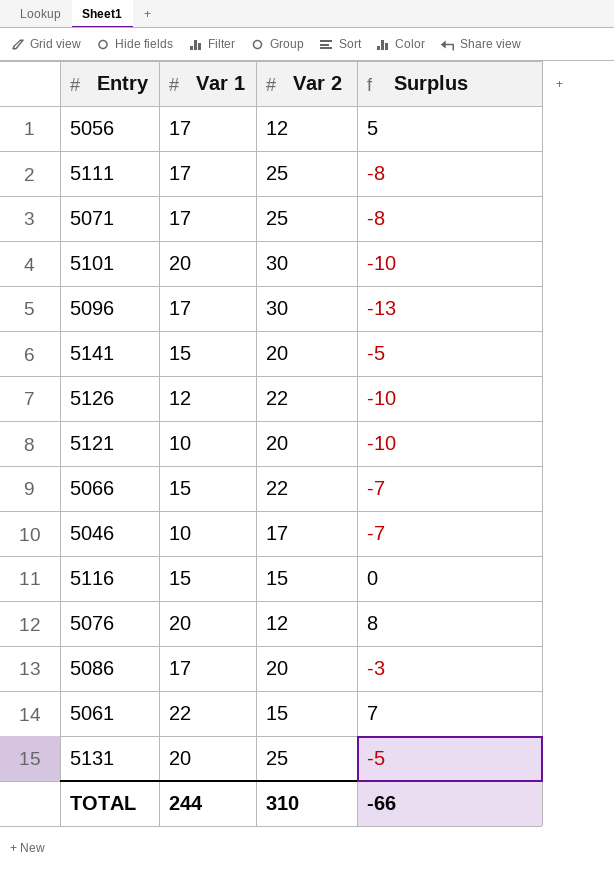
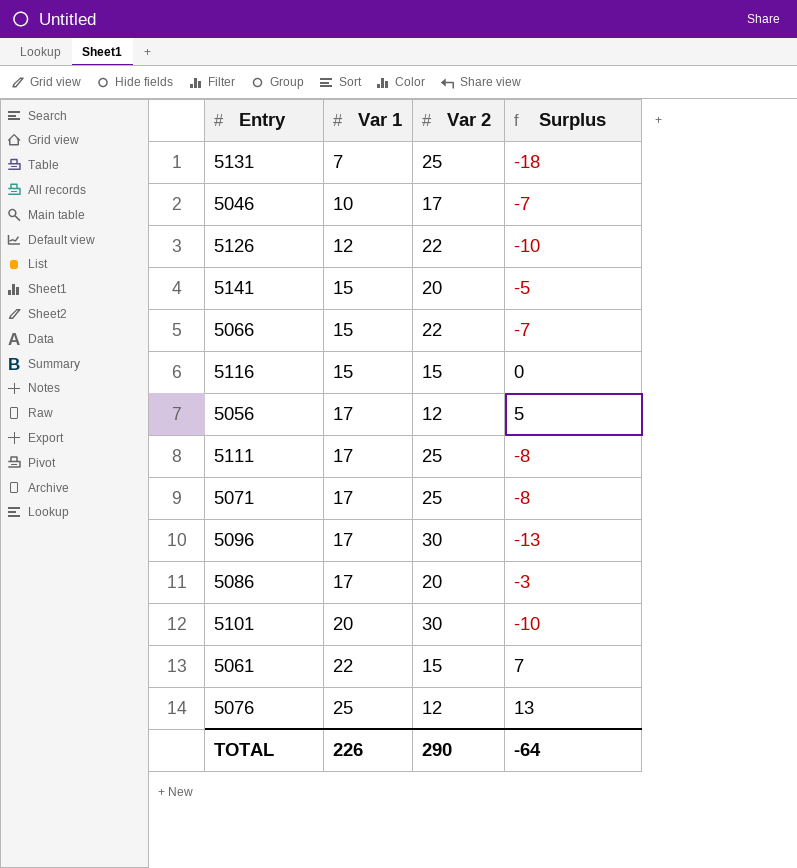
row order: none -> Var 1 ascending
row 5121: 10 | 20 | -10 -> none
5131 | Var 1: 20 -> 7
5131 | Surplus: -5 -> -18
5076 | Var 1: 20 -> 25
5076 | Surplus: 8 -> 13
TOTAL | Var 1: 244 -> 226
TOTAL | Var 2: 310 -> 290
TOTAL | Surplus: -66 -> -64

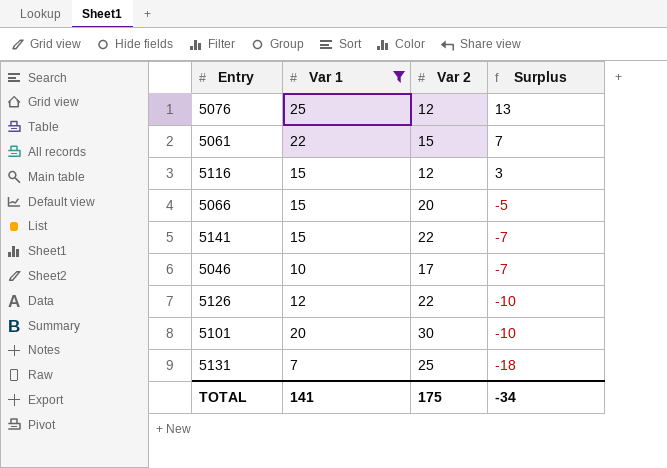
filter: none -> Var 1 != 17
row order: Var 1 ascending -> Surplus descending
5116 | Var 2: 15 -> 12
5116 | Surplus: 0 -> 3
5066 | Var 2: 22 -> 20
5066 | Surplus: -7 -> -5
5141 | Var 2: 20 -> 22
5141 | Surplus: -5 -> -7
TOTAL | Var 1: 226 -> 141
TOTAL | Var 2: 290 -> 175
TOTAL | Surplus: -64 -> -34

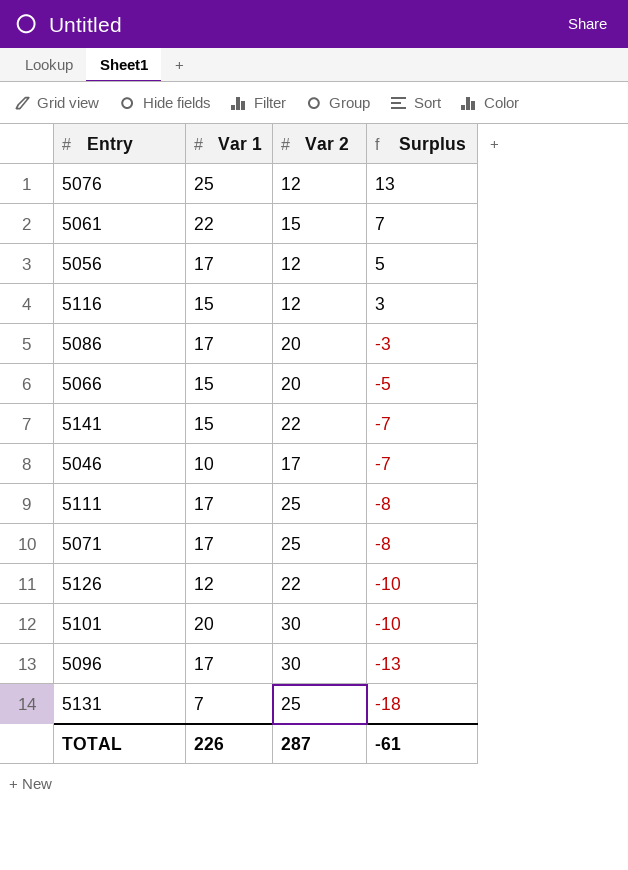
filter: Var 1 != 17 -> none
TOTAL | Var 1: 141 -> 226
TOTAL | Var 2: 175 -> 287
TOTAL | Surplus: -34 -> -61

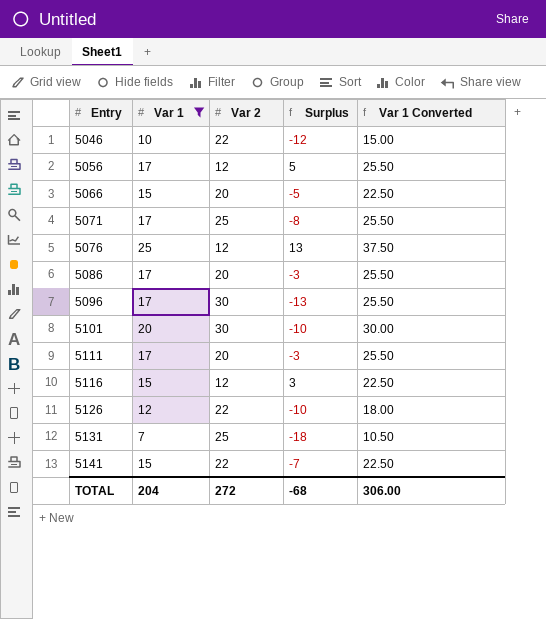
filter: none -> Var 1 != 22
row order: Surplus descending -> Entry ascending
column Var 1 Converted | formula: none -> [Var 1] * 1.5
5046 | Var 2: 17 -> 22
5046 | Surplus: -7 -> -12
5111 | Var 2: 25 -> 20
5111 | Surplus: -8 -> -3
TOTAL | Var 1: 226 -> 204
TOTAL | Var 2: 287 -> 272
TOTAL | Surplus: -61 -> -68

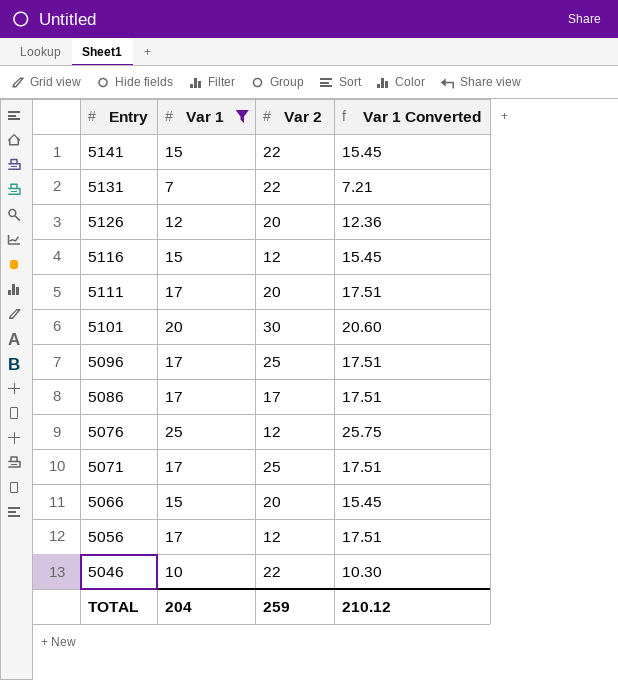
row order: Entry ascending -> Entry descending
column Surplus | formula: [Var 1] - [Var 2] -> none
column Var 1 Converted | formula: [Var 1] * 1.5 -> [Var 1] * 1.03
5131 | Var 2: 25 -> 22
5126 | Var 2: 22 -> 20
5096 | Var 2: 30 -> 25
5086 | Var 2: 20 -> 17
TOTAL | Var 2: 272 -> 259
TOTAL | Var 1 Converted: 306.00 -> 210.12

